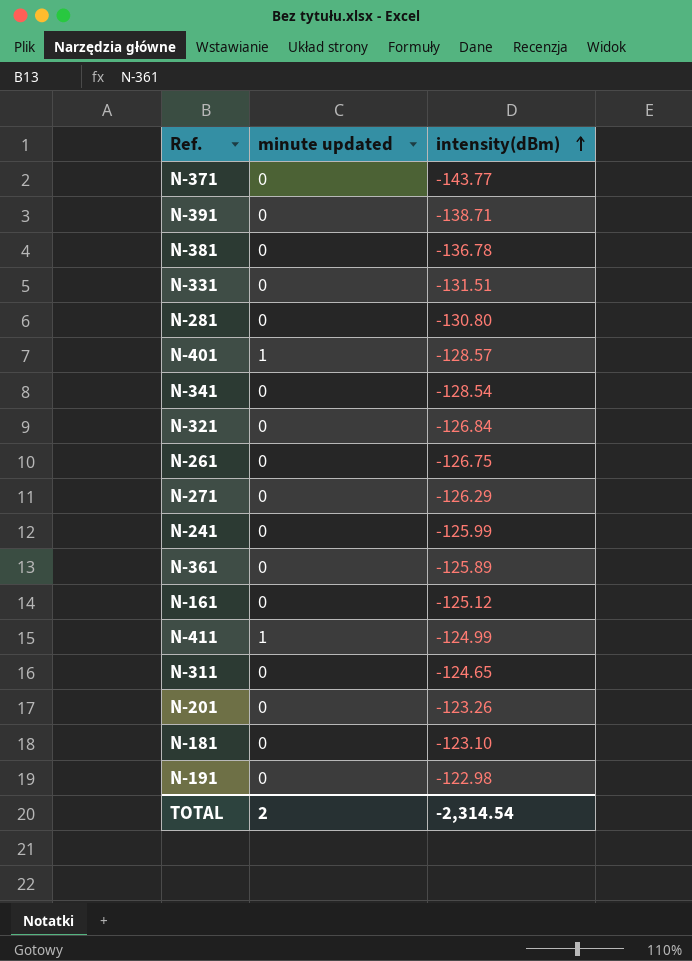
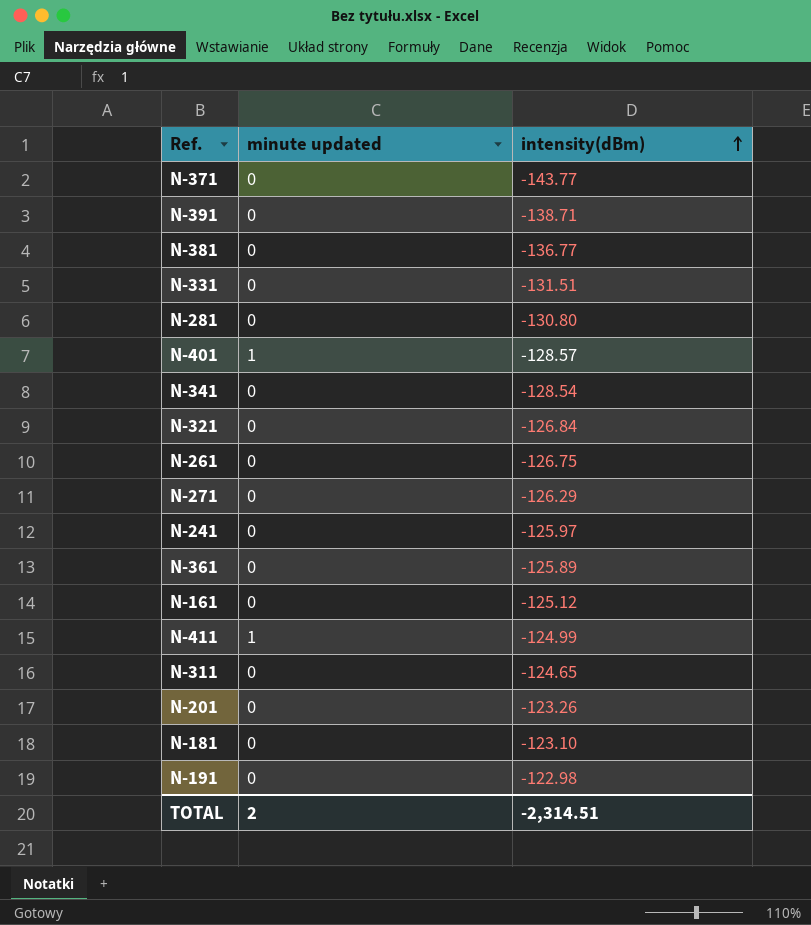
N-381 | intensity(dBm): -136.78 -> -136.77
N-241 | intensity(dBm): -125.99 -> -125.97
TOTAL | intensity(dBm): -2,314.54 -> -2,314.51

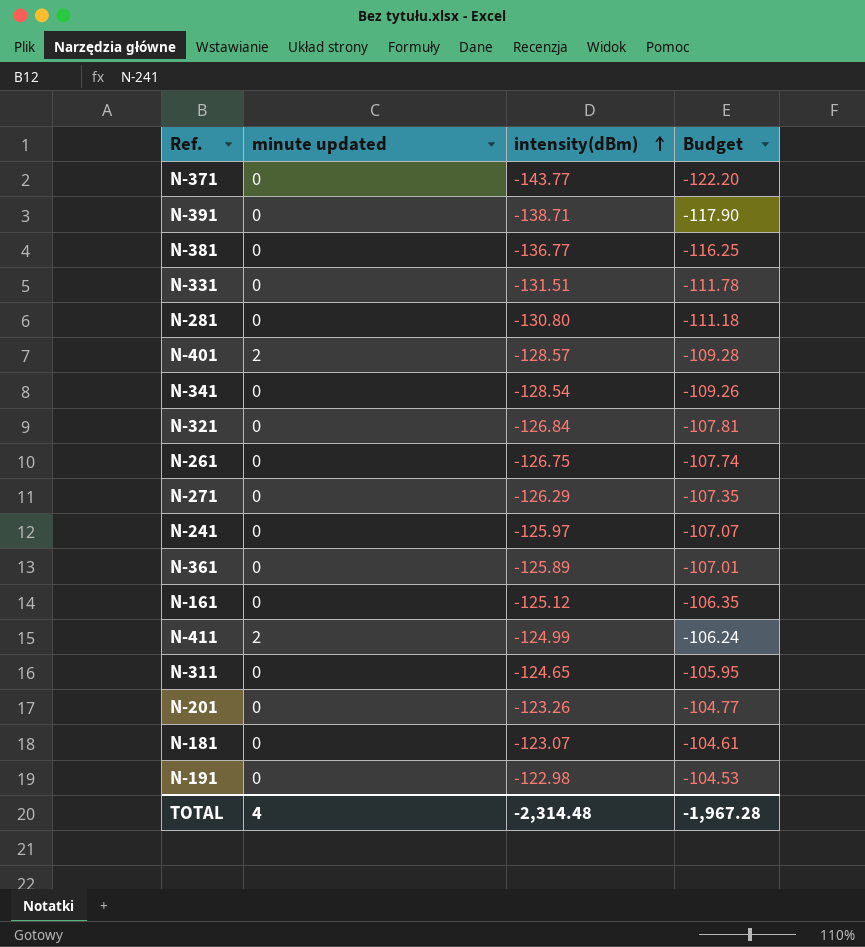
column Budget | formula: none -> [intensity(dBm)] * 0.85
N-401 | minute updated: 1 -> 2
N-411 | minute updated: 1 -> 2
N-181 | intensity(dBm): -123.10 -> -123.07
TOTAL | minute updated: 2 -> 4
TOTAL | intensity(dBm): -2,314.51 -> -2,314.48

